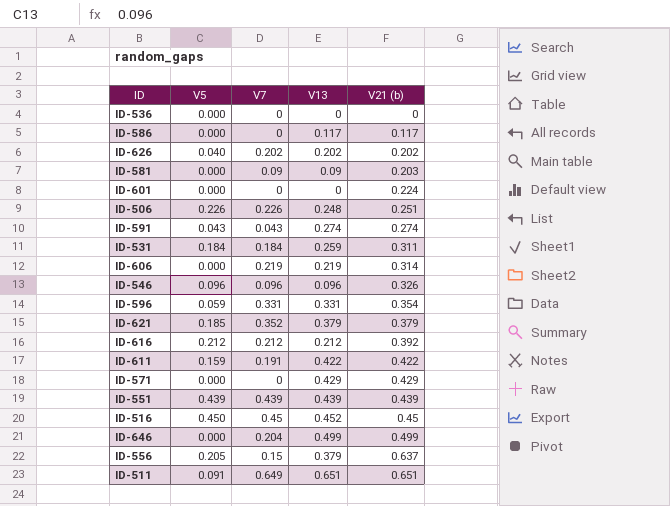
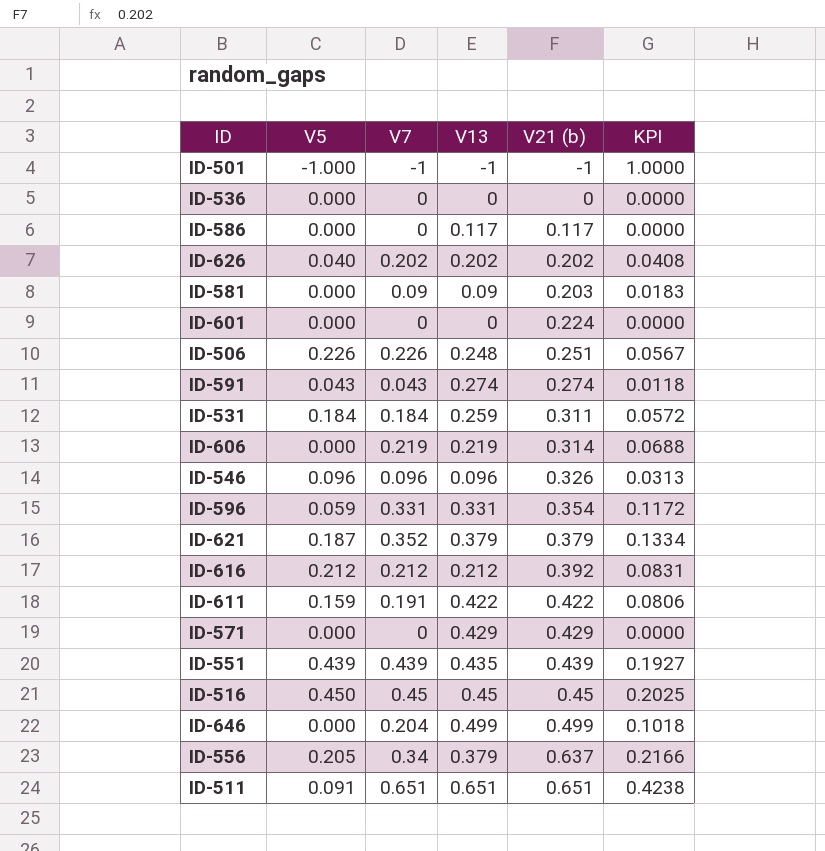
column KPI | formula: none -> [V7] * [V21 (b)]
row ID-501: none -> -1.000 | -1 | -1 | -1 | 1.0000
ID-621 | V5: 0.185 -> 0.187
ID-551 | V13: 0.439 -> 0.435
ID-516 | V13: 0.452 -> 0.45
ID-556 | V7: 0.15 -> 0.34
ID-511 | V7: 0.649 -> 0.651

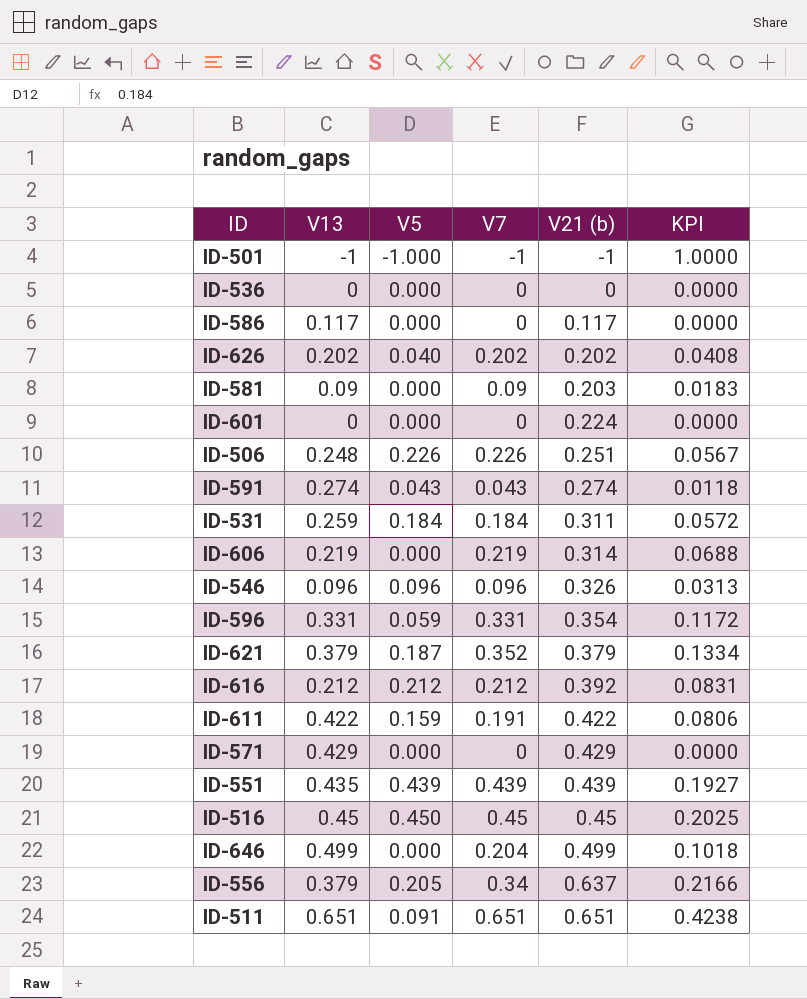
column V13 | position: 4 -> 2

